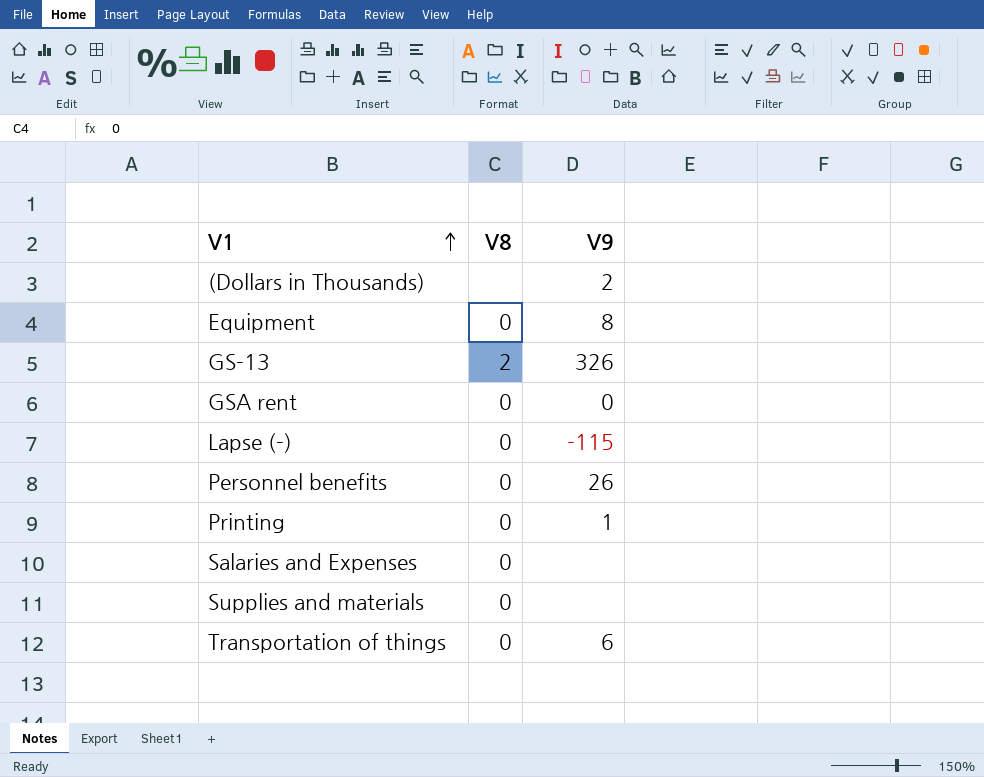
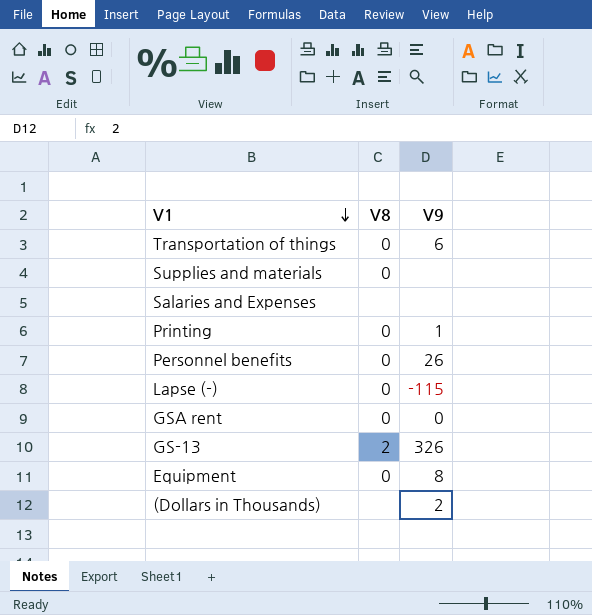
row order: V1 ascending -> V1 descending
Salaries and Expenses | V8: 0 -> none

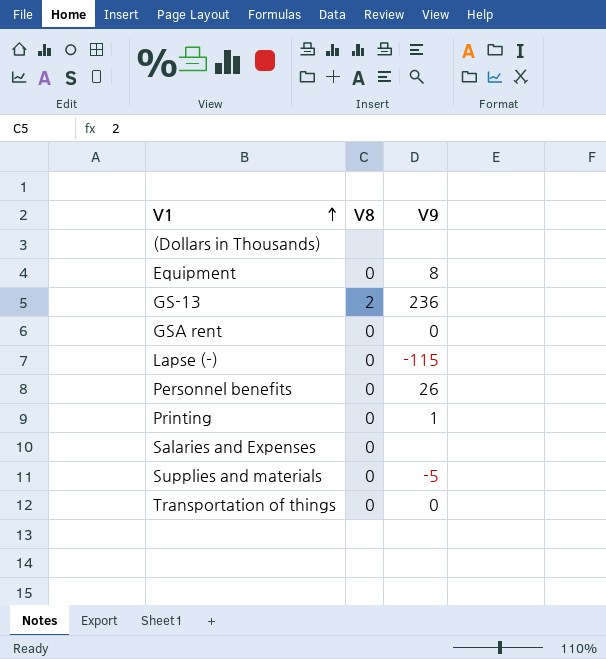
row order: V1 descending -> V1 ascending
(Dollars in Thousands) | V9: 2 -> none
GS-13 | V9: 326 -> 236
Salaries and Expenses | V8: none -> 0
Supplies and materials | V9: none -> -5
Transportation of things | V9: 6 -> 0

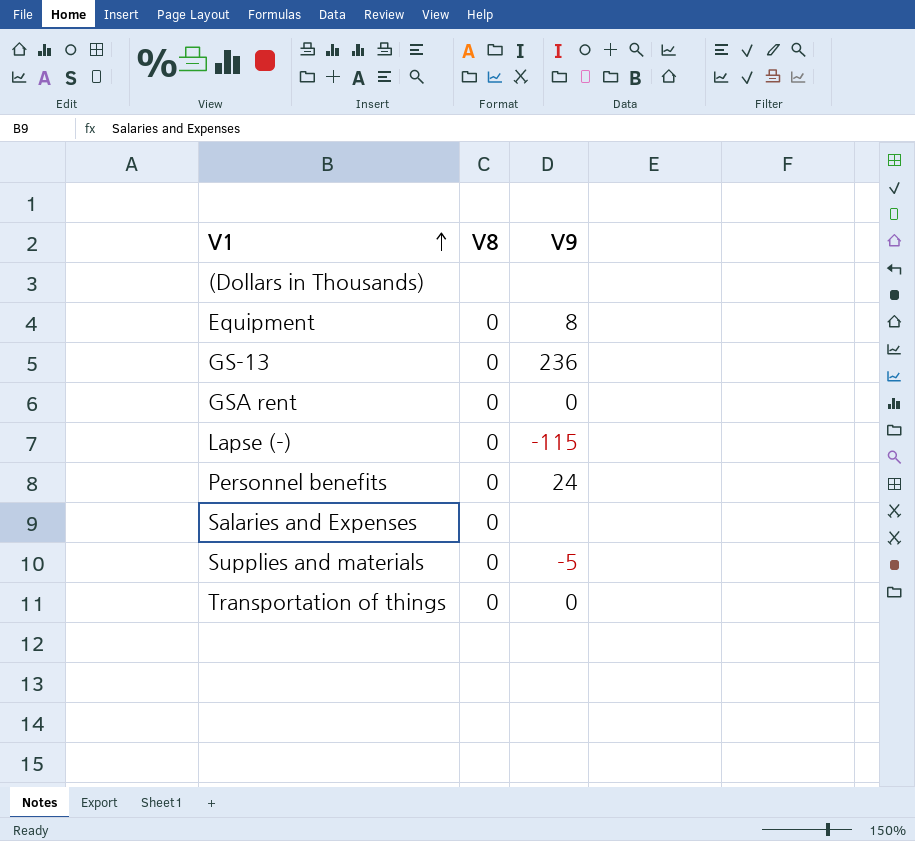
row Printing: 0 | 1 -> none
GS-13 | V8: 2 -> 0
Personnel benefits | V9: 26 -> 24

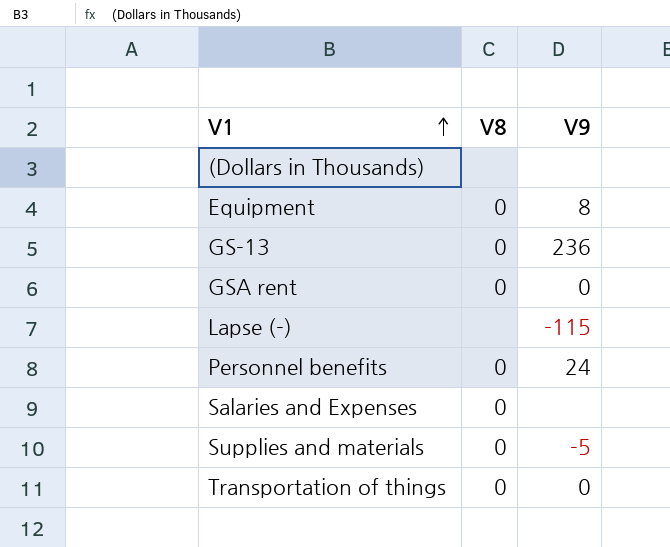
Lapse (-) | V8: 0 -> none

